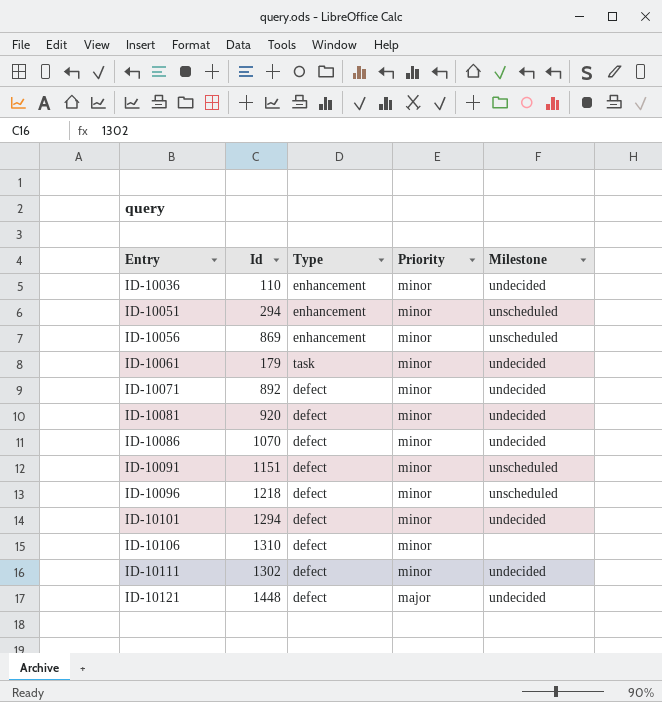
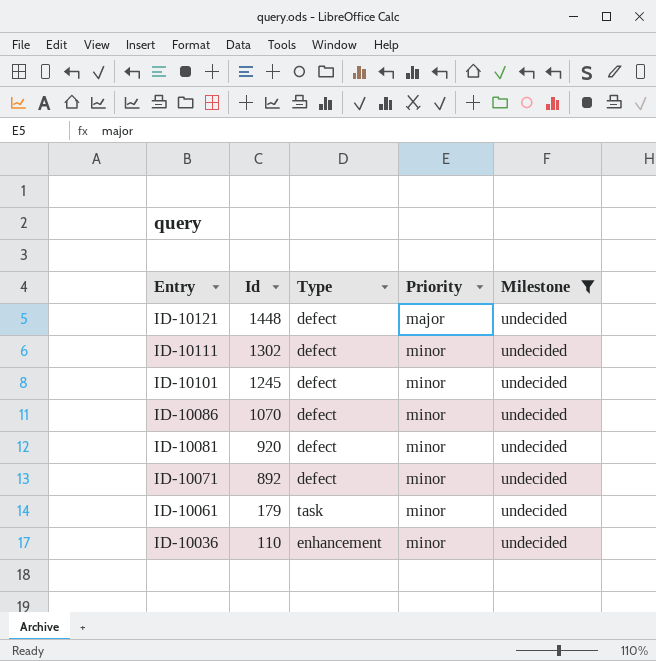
filter: none -> Milestone = undecided
row order: Entry ascending -> Entry descending
ID-10101 | Id: 1294 -> 1245

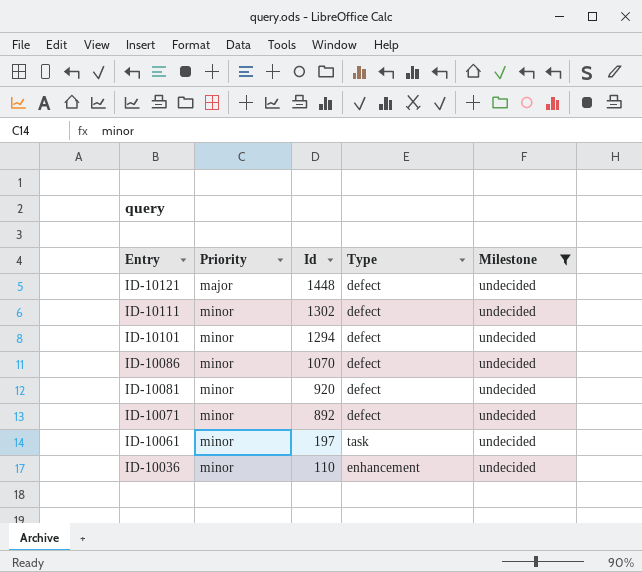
column Priority | position: 4 -> 2
ID-10101 | Id: 1245 -> 1294
ID-10061 | Id: 179 -> 197

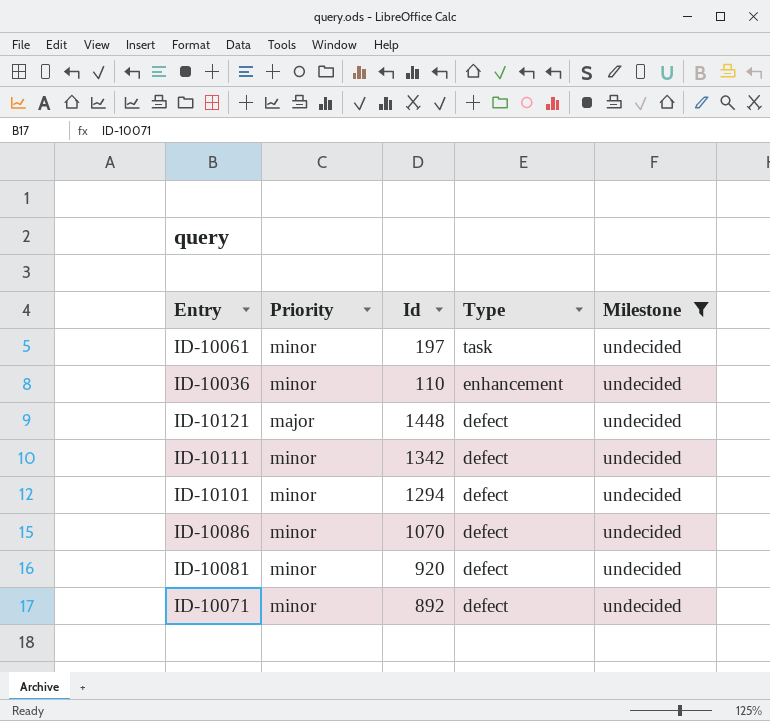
row order: Entry descending -> Type descending
ID-10111 | Id: 1302 -> 1342

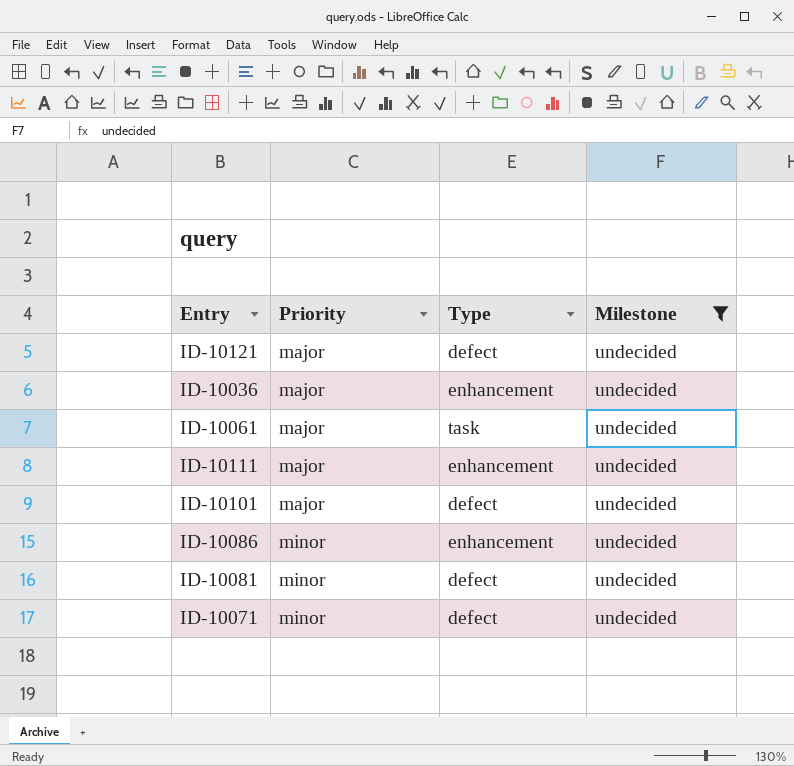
row order: Type descending -> Priority ascending
column Id | position: 3 -> none
ID-10036 | Priority: minor -> major
ID-10061 | Priority: minor -> major
ID-10111 | Priority: minor -> major
ID-10111 | Type: defect -> enhancement
ID-10101 | Priority: minor -> major
ID-10086 | Type: defect -> enhancement

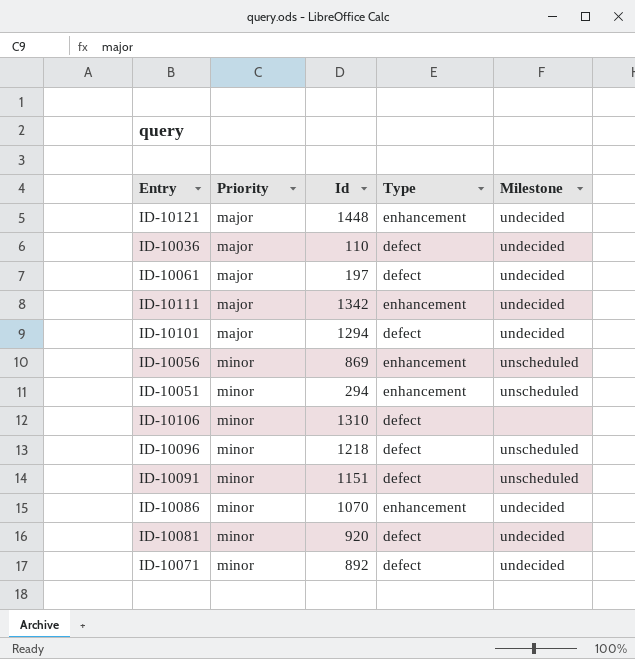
filter: Milestone = undecided -> none
column Id | position: none -> 3
ID-10121 | Type: defect -> enhancement
ID-10036 | Type: enhancement -> defect
ID-10061 | Type: task -> defect

